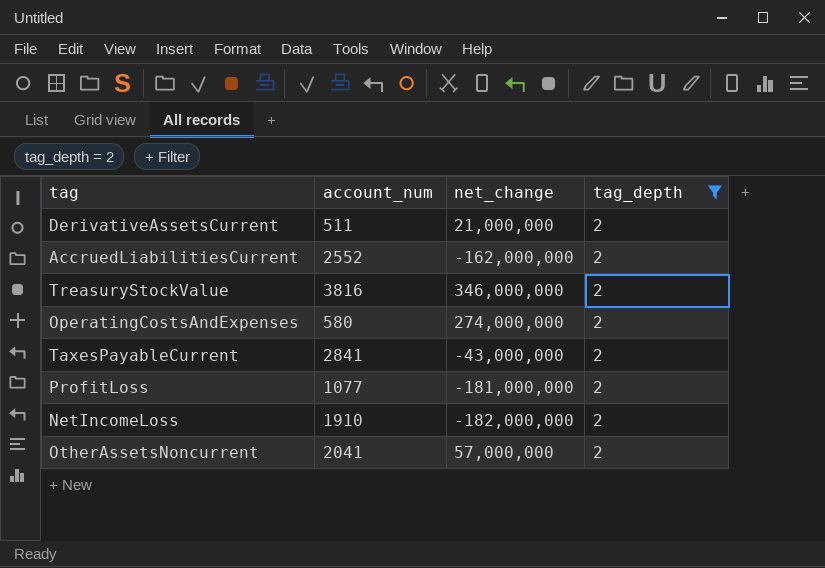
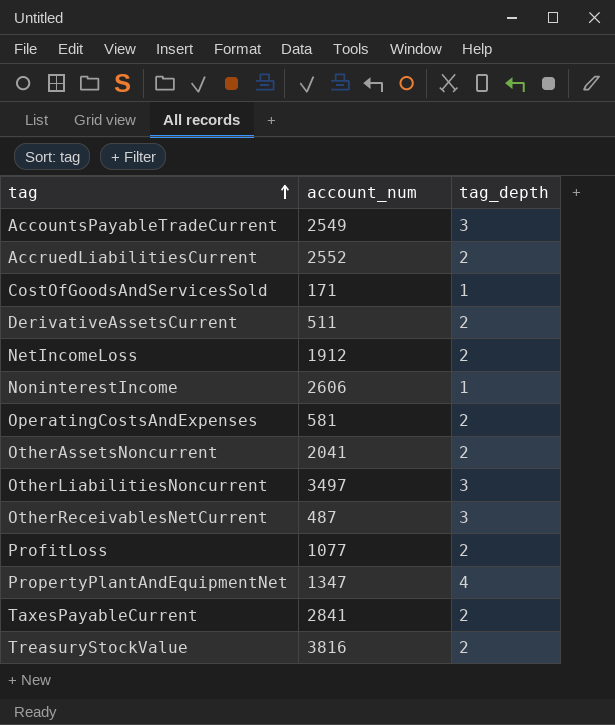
filter: tag_depth = 2 -> none
row order: none -> tag ascending
column net_change | position: 3 -> none
NetIncomeLoss | account_num: 1910 -> 1912
OperatingCostsAndExpenses | account_num: 580 -> 581

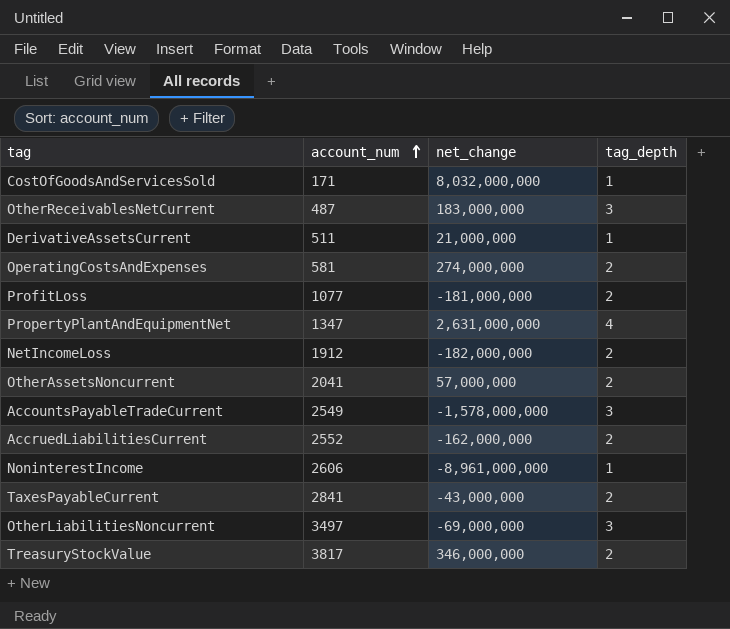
row order: tag ascending -> account_num ascending
column net_change | position: none -> 3
DerivativeAssetsCurrent | tag_depth: 2 -> 1
TreasuryStockValue | account_num: 3816 -> 3817

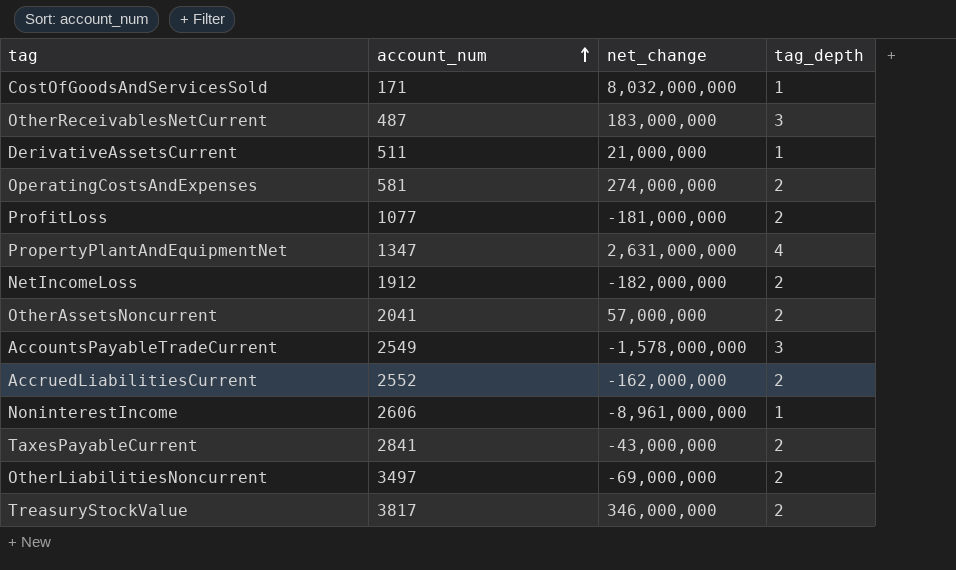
OtherLiabilitiesNoncurrent | tag_depth: 3 -> 2

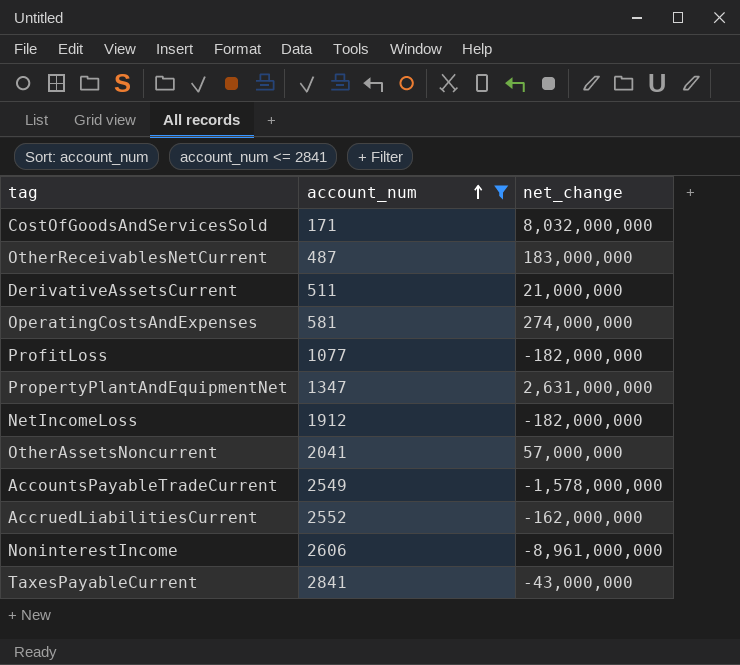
filter: none -> account_num <= 2841
column tag_depth | position: 4 -> none
ProfitLoss | net_change: -181,000,000 -> -182,000,000

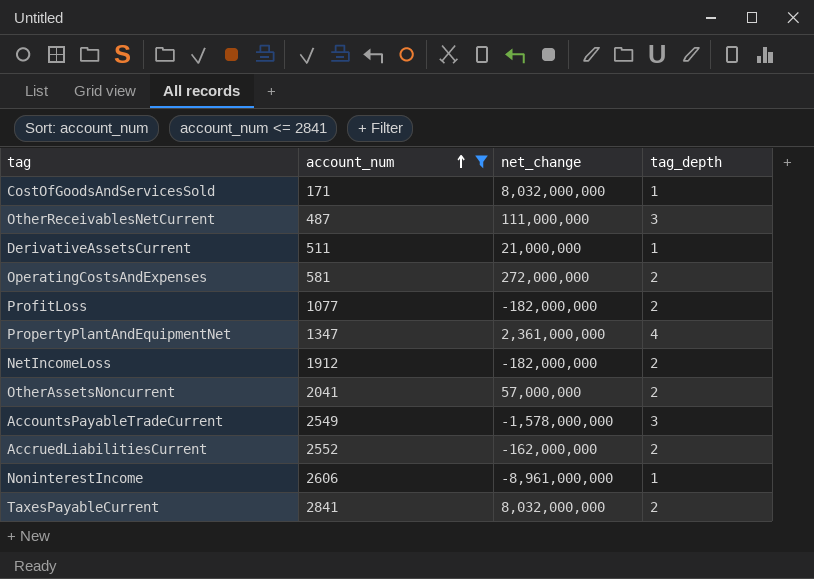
column tag_depth | position: none -> 4
OtherReceivablesNetCurrent | net_change: 183,000,000 -> 111,000,000
OperatingCostsAndExpenses | net_change: 274,000,000 -> 272,000,000
PropertyPlantAndEquipmentNet | net_change: 2,631,000,000 -> 2,361,000,000
TaxesPayableCurrent | net_change: -43,000,000 -> 8,032,000,000

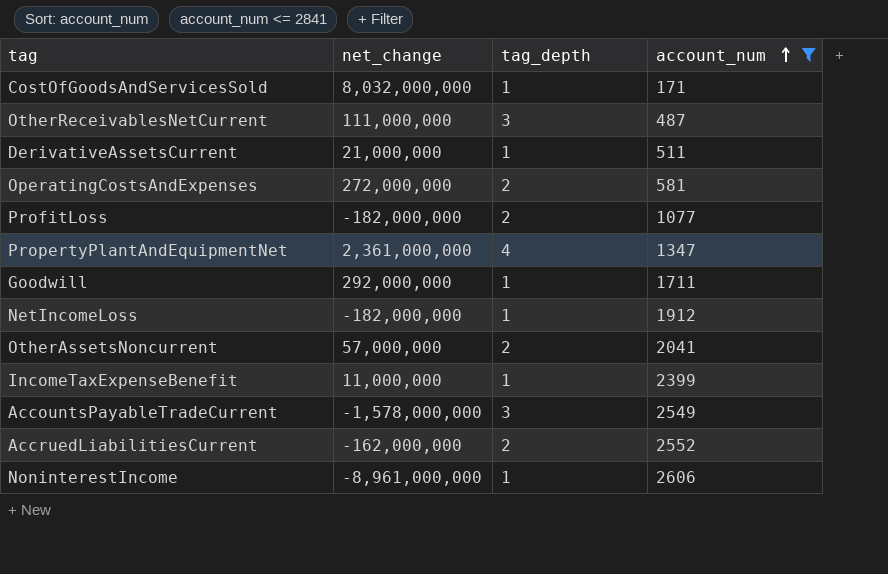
column account_num | position: 2 -> 4
row TaxesPayableCurrent: 2841 | 8,032,000,000 | 2 -> none
row Goodwill: none -> 292,000,000 | 1 | 1711
NetIncomeLoss | tag_depth: 2 -> 1
row IncomeTaxExpenseBenefit: none -> 11,000,000 | 1 | 2399

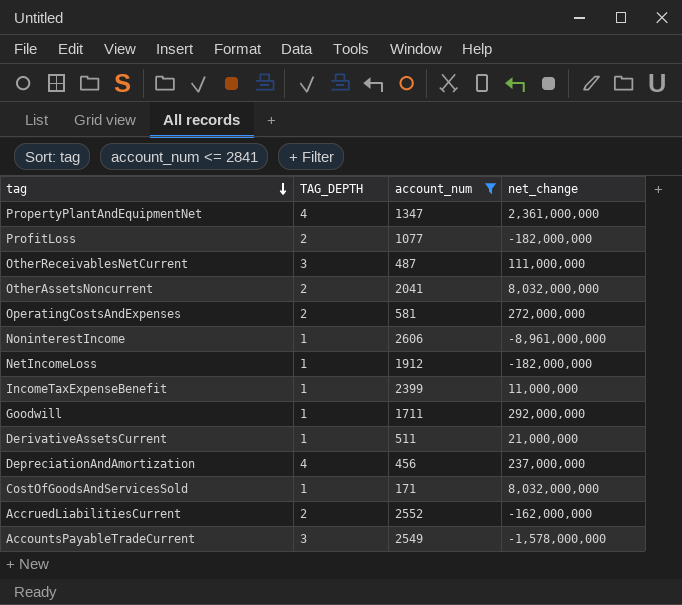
row order: account_num ascending -> tag descending
column name: tag_depth -> TAG_DEPTH
column net_change | position: 2 -> 4
OtherAssetsNoncurrent | net_change: 57,000,000 -> 8,032,000,000
row DepreciationAndAmortization: none -> 4 | 456 | 237,000,000

